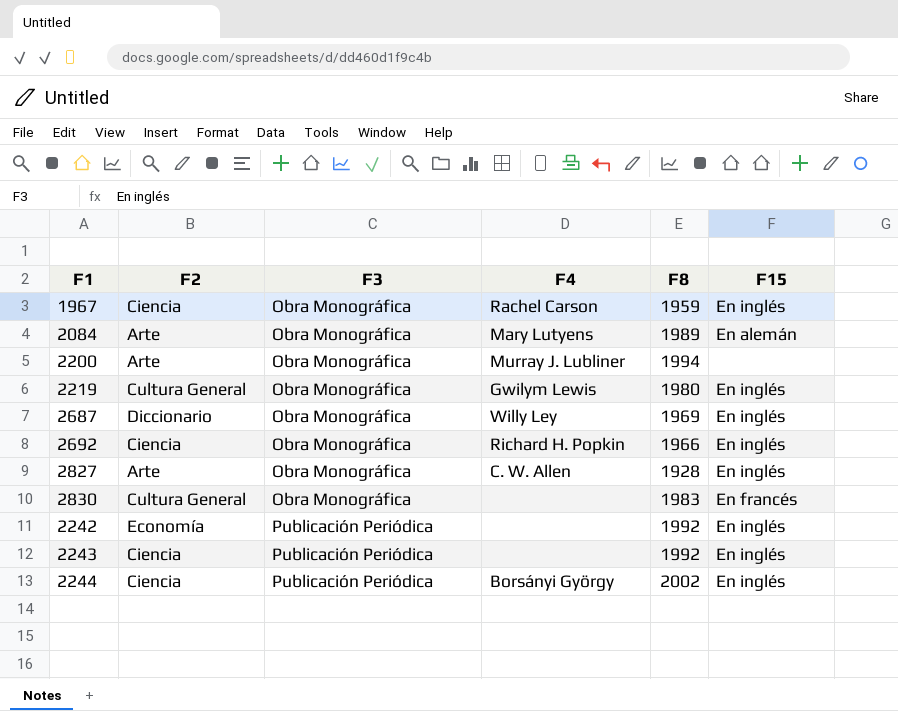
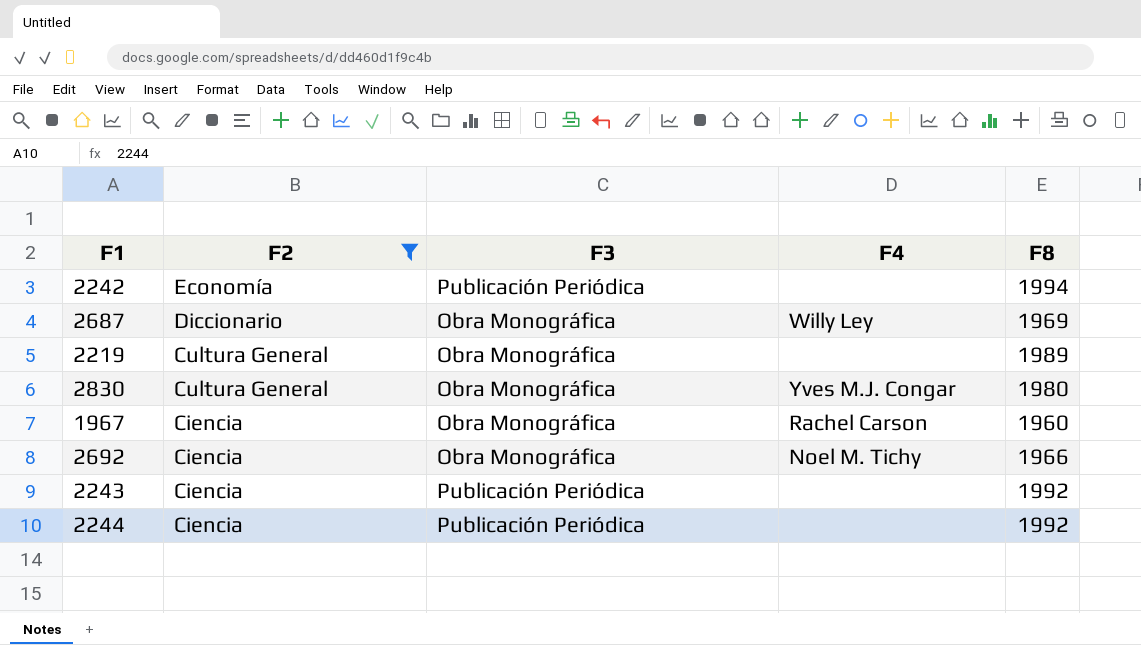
filter: none -> F2 != Arte
row order: F3 ascending -> F2 descending
column F15 | position: 6 -> none
2242 | F8: 1992 -> 1994
2219 | F4: Gwilym Lewis -> none
2219 | F8: 1980 -> 1989
2830 | F4: none -> Yves M.J. Congar
2830 | F8: 1983 -> 1980
1967 | F8: 1959 -> 1960
2692 | F4: Richard H. Popkin -> Noel M. Tichy
2244 | F4: Borsányi György -> none
2244 | F8: 2002 -> 1992

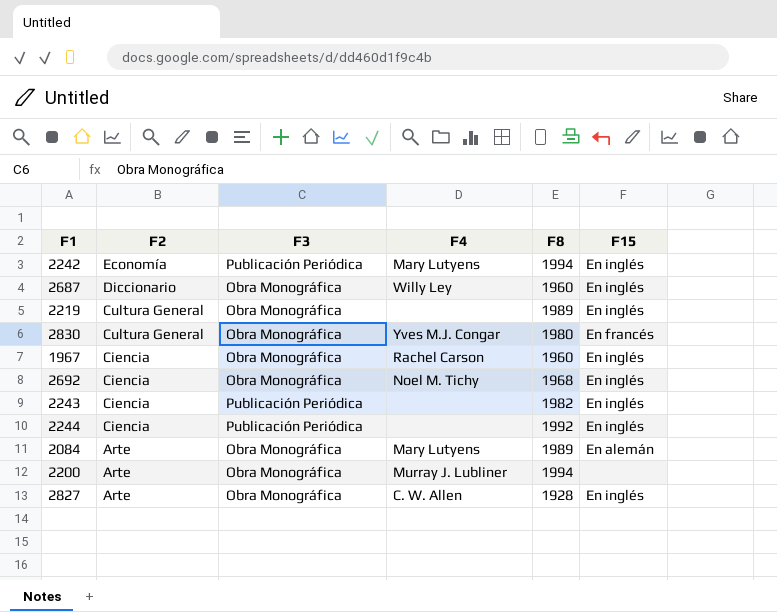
filter: F2 != Arte -> none
column F15 | position: none -> 6
2242 | F4: none -> Mary Lutyens
2687 | F8: 1969 -> 1960
2692 | F8: 1966 -> 1968
2243 | F8: 1992 -> 1982

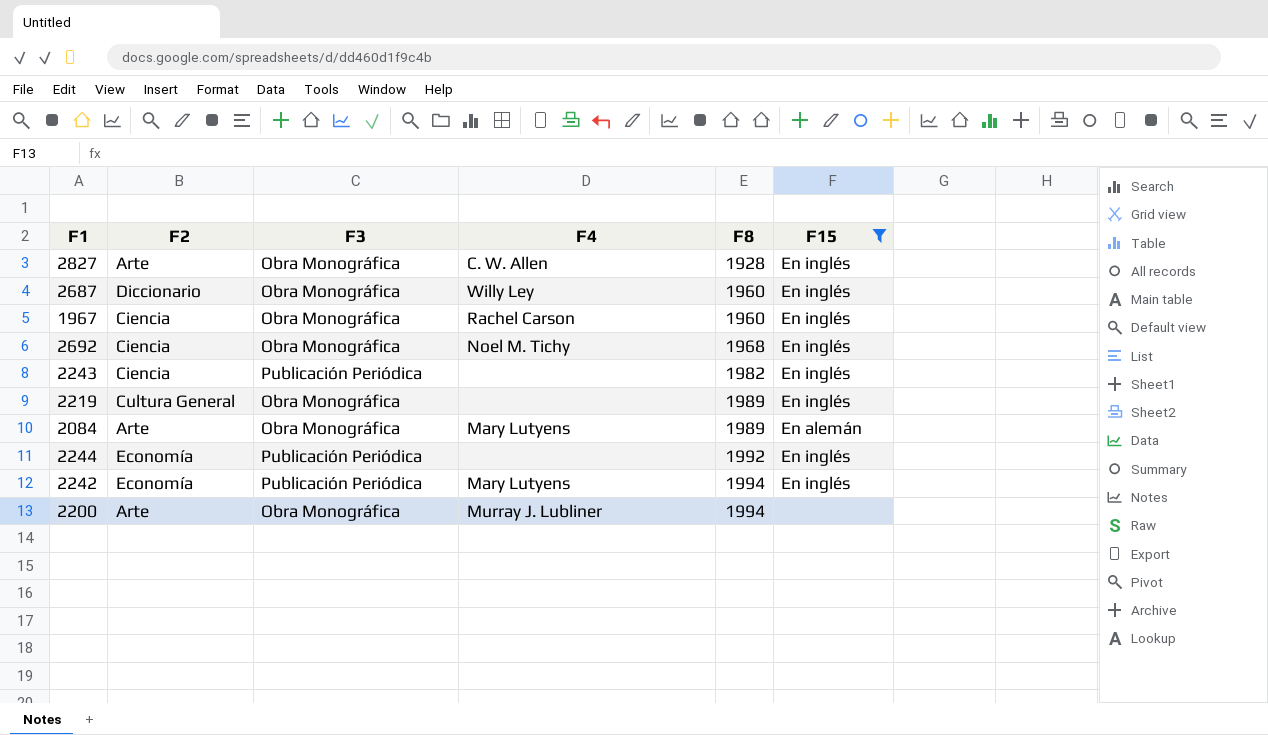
filter: none -> F15 != En francés
row order: F2 descending -> F8 ascending
2244 | F2: Ciencia -> Economía

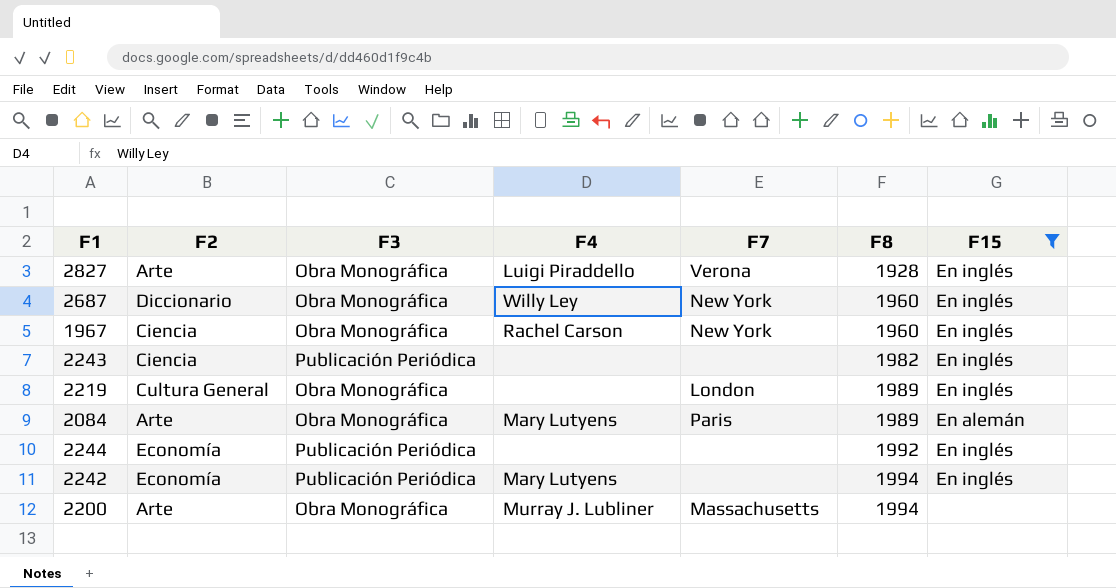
column F7 | position: none -> 5
row 2692: Ciencia | Obra Monográfica | Noel M. Tichy | 1968 | En inglés -> none
2827 | F4: C. W. Allen -> Luigi Piraddello

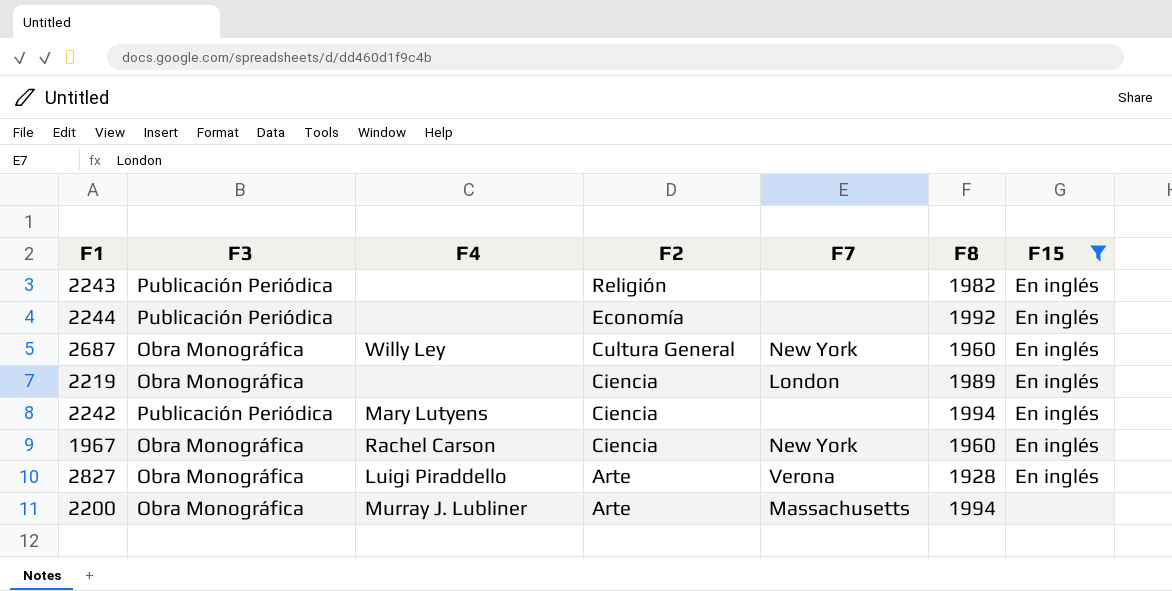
row order: F8 ascending -> F2 descending
column F2 | position: 2 -> 4
row 2084: Arte | Obra Monográfica | Mary Lutyens | Paris | 1989 | En alemán -> none
2243 | F2: Ciencia -> Religión
2687 | F2: Diccionario -> Cultura General
2219 | F2: Cultura General -> Ciencia
2242 | F2: Economía -> Ciencia

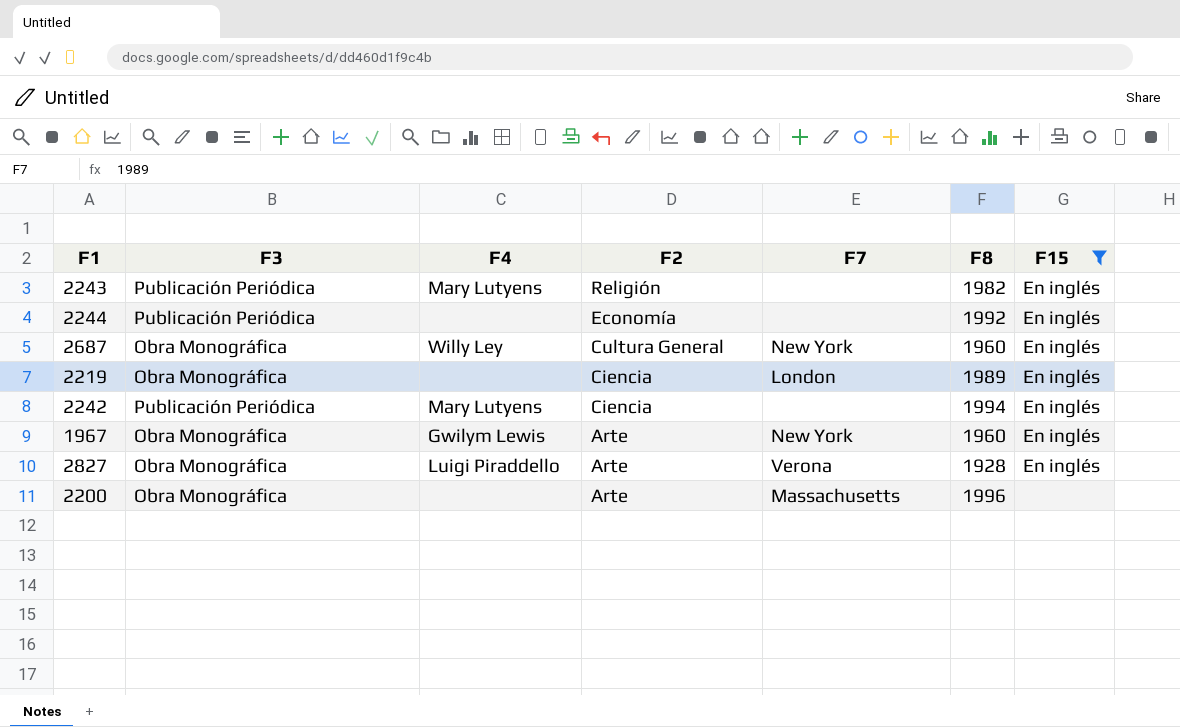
2243 | F4: none -> Mary Lutyens
1967 | F4: Rachel Carson -> Gwilym Lewis
1967 | F2: Ciencia -> Arte
2200 | F4: Murray J. Lubliner -> none
2200 | F8: 1994 -> 1996

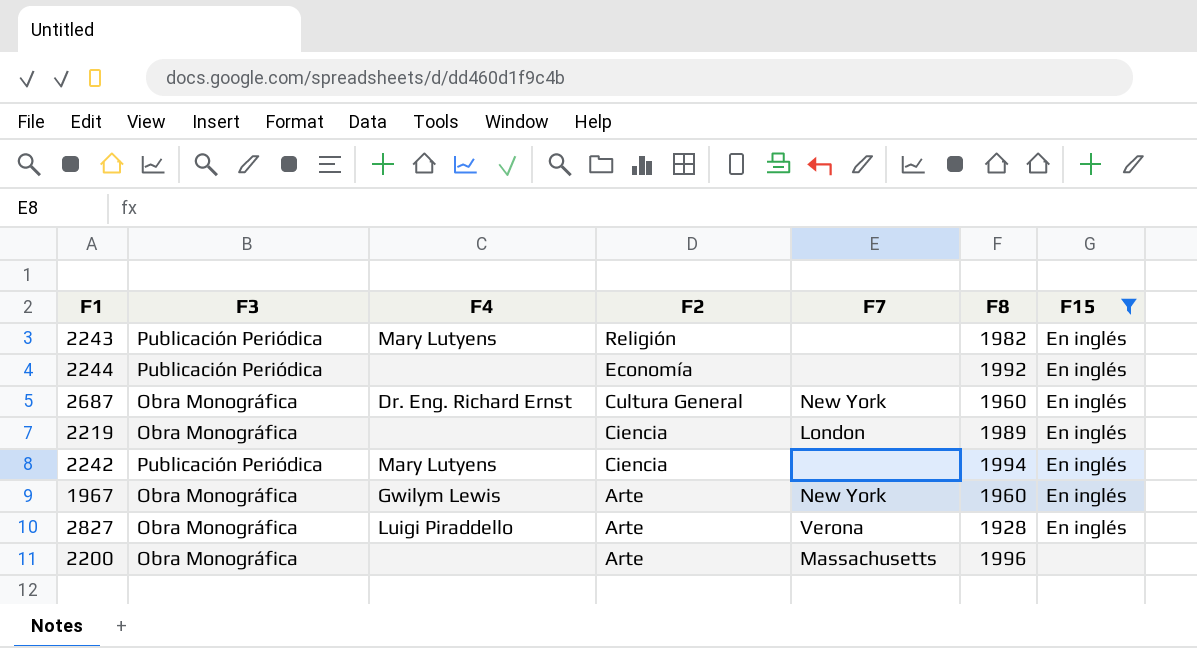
2687 | F4: Willy Ley -> Dr. Eng. Richard Ernst

